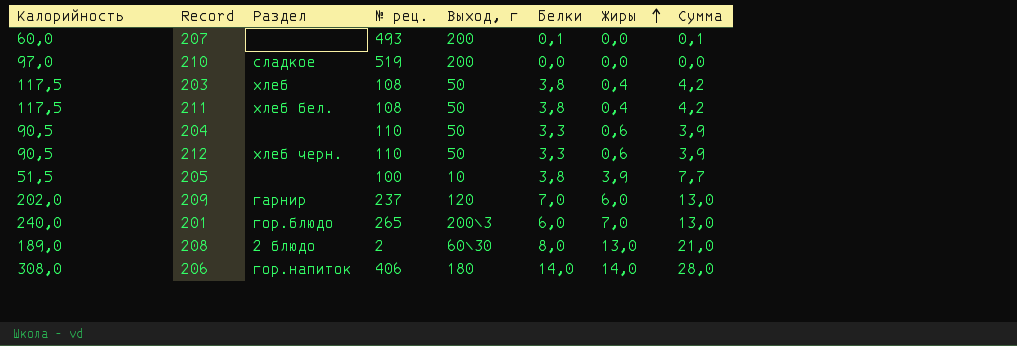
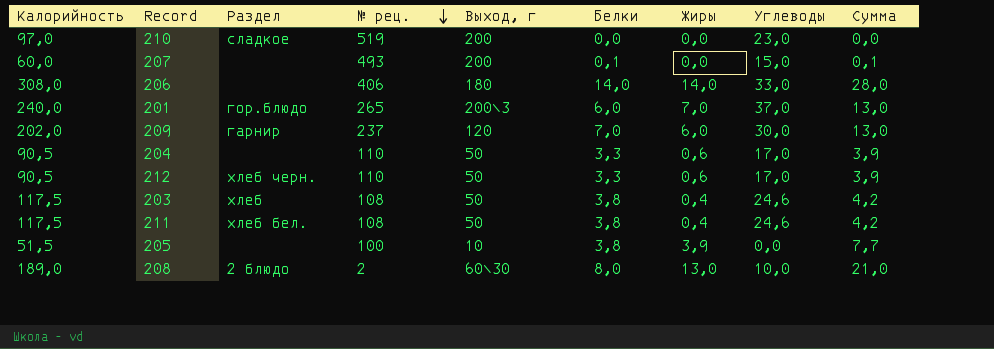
row order: Жиры ascending -> № рец. descending
column Углеводы | position: none -> 8
206 | Раздел: гор.напиток -> none

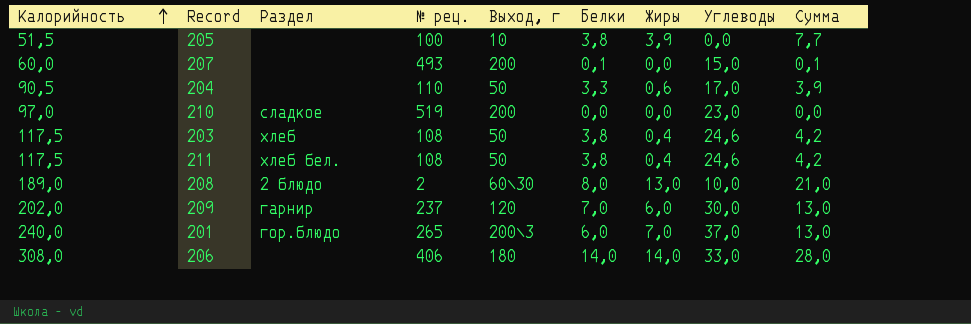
row order: № рец. descending -> Калорийность ascending
row 212: 90,5 | хлеб черн. | 110 | 50 | 3,3 | 0,6 | 17,0 | 3,9 -> none

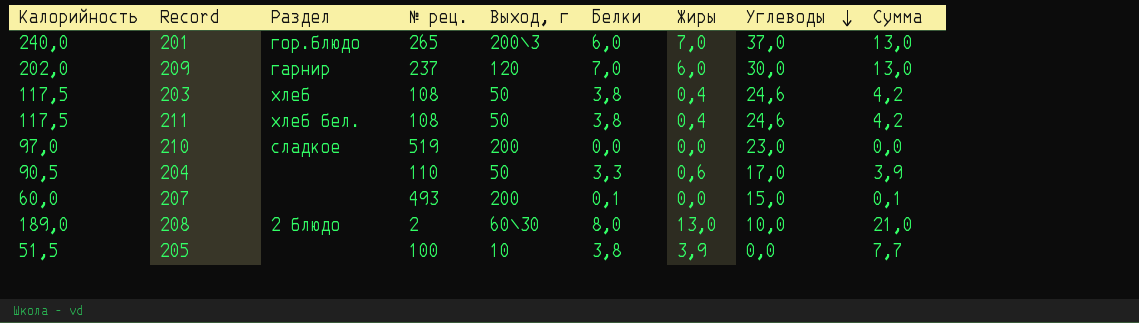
row order: Калорийность ascending -> Углеводы descending
row 206: 308,0 | none | 406 | 180 | 14,0 | 14,0 | 33,0 | 28,0 -> none

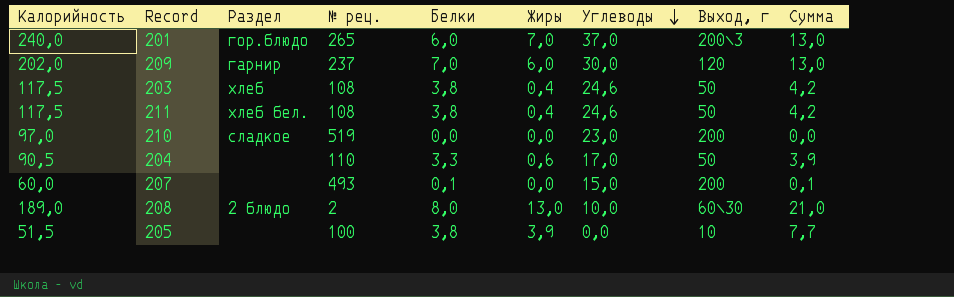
column Выход, г | position: 5 -> 8

